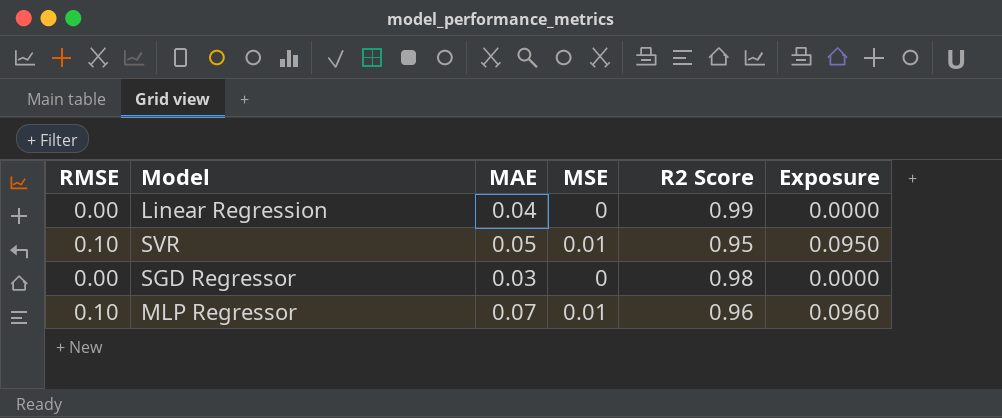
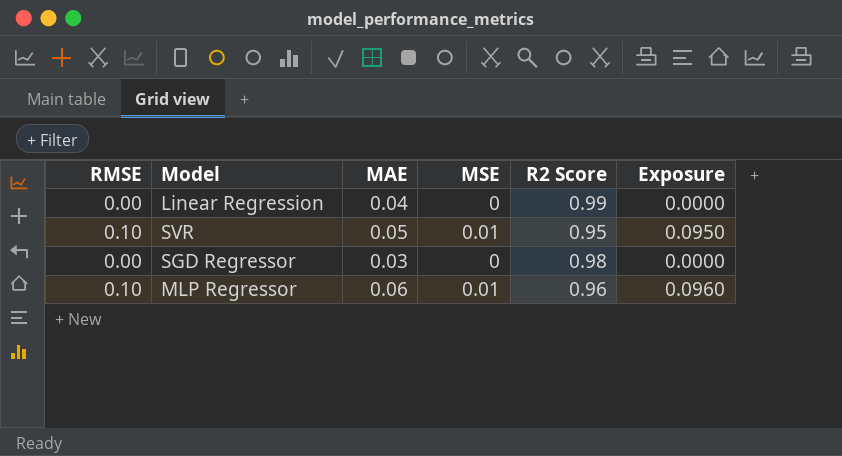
MLP Regressor | MAE: 0.07 -> 0.06

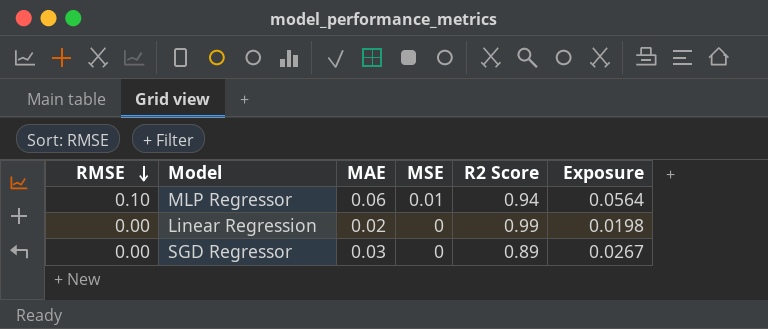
row order: none -> RMSE descending
column Exposure | formula: [RMSE] * [R2 Score] -> [MAE] * [R2 Score]
row SVR: 0.10 | 0.05 | 0.01 | 0.95 | 0.0950 -> none
MLP Regressor | R2 Score: 0.96 -> 0.94
Linear Regression | MAE: 0.04 -> 0.02
SGD Regressor | R2 Score: 0.98 -> 0.89

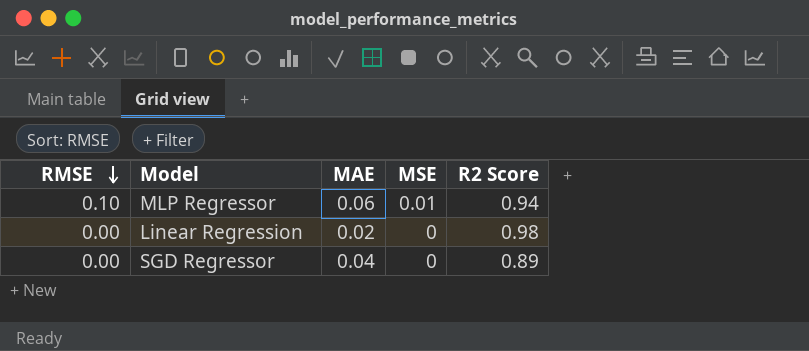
column Exposure | formula: [MAE] * [R2 Score] -> none
Linear Regression | R2 Score: 0.99 -> 0.98
SGD Regressor | MAE: 0.03 -> 0.04

